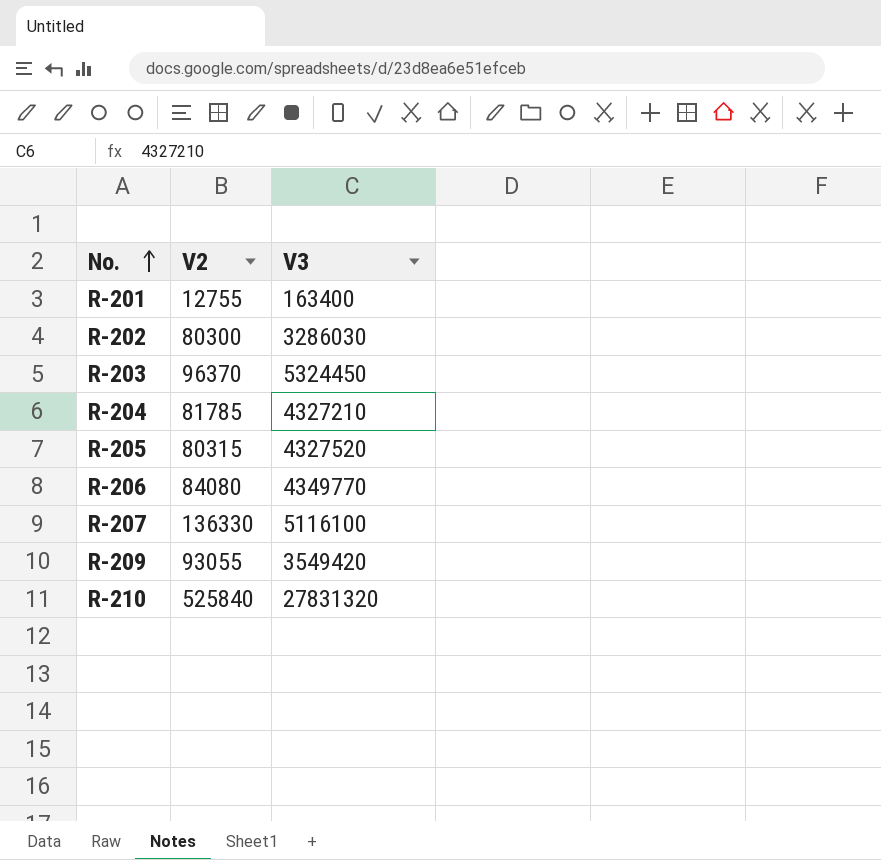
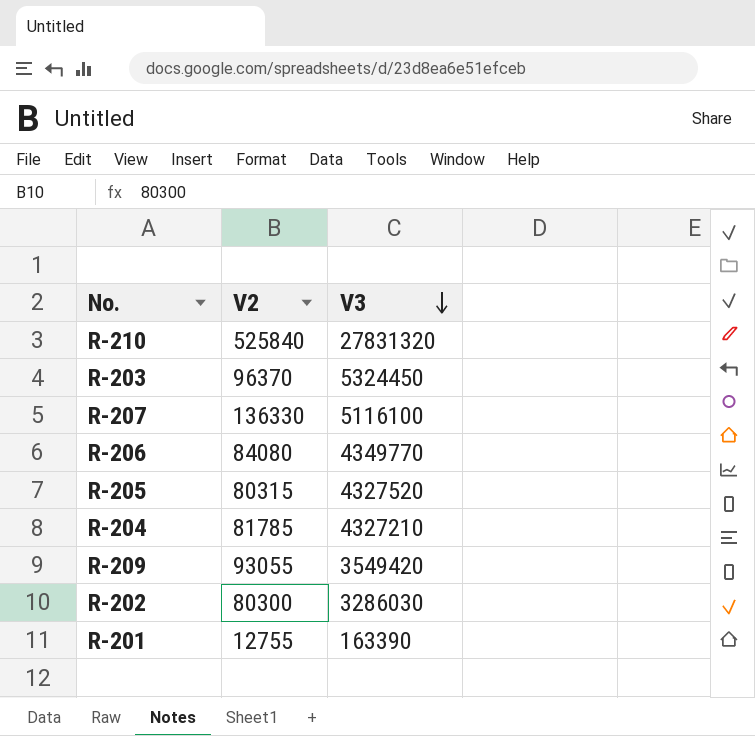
row order: No. ascending -> V3 descending
R-201 | V3: 163400 -> 163390

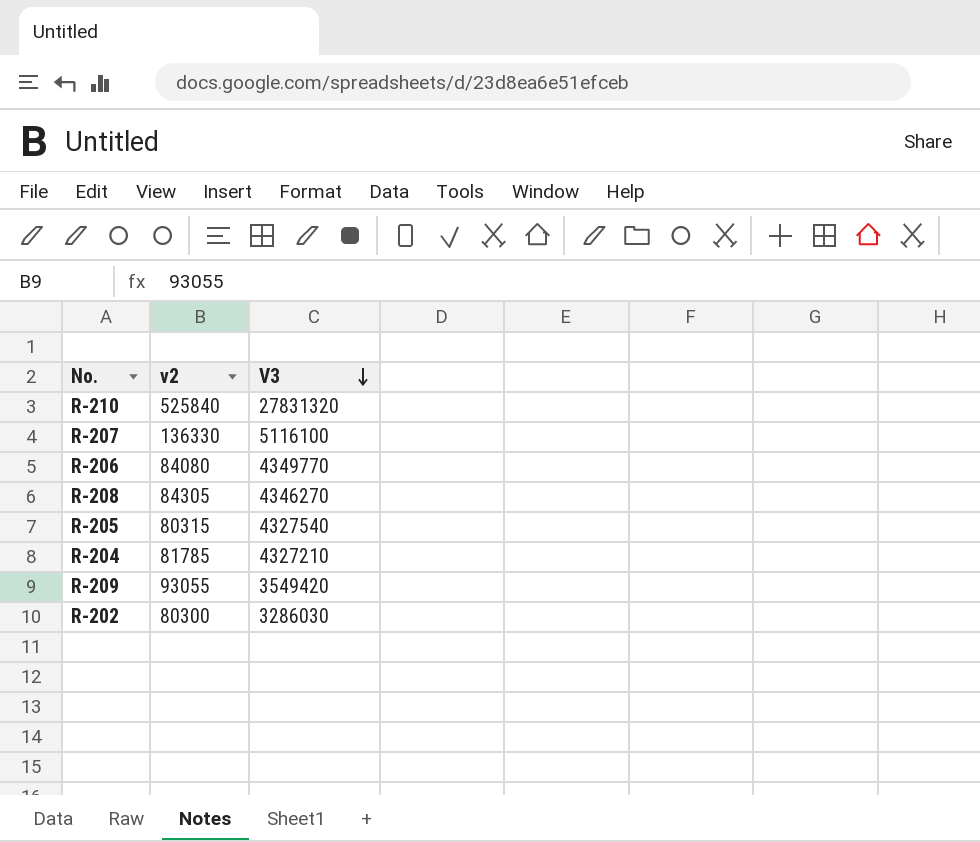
column name: V2 -> v2
row R-203: 96370 | 5324450 -> none
row R-201: 12755 | 163390 -> none
row R-208: none -> 84305 | 4346270
R-205 | V3: 4327520 -> 4327540

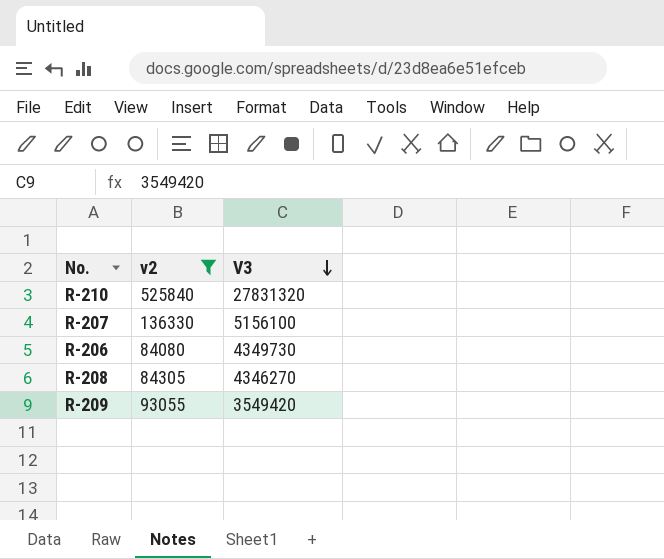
filter: none -> v2 >= 84080
R-207 | V3: 5116100 -> 5156100
R-206 | V3: 4349770 -> 4349730

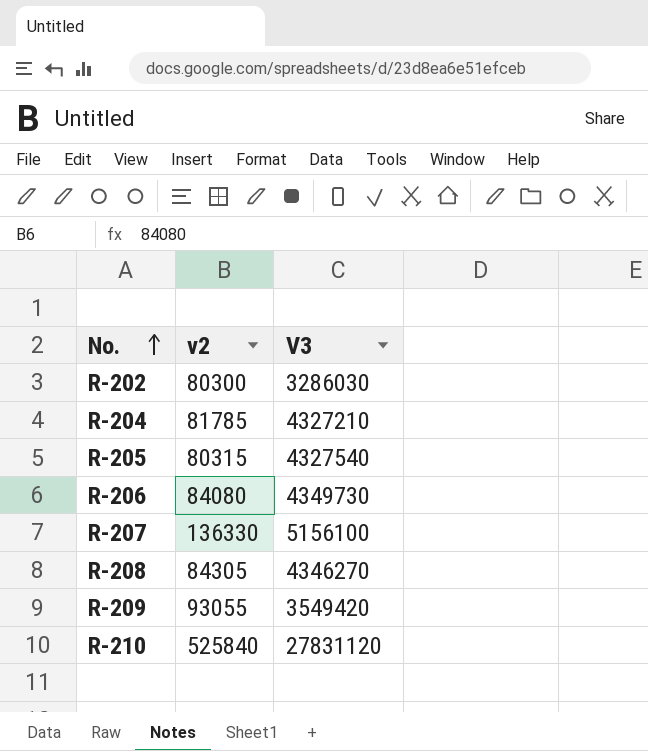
filter: v2 >= 84080 -> none
row order: V3 descending -> No. ascending
R-210 | V3: 27831320 -> 27831120

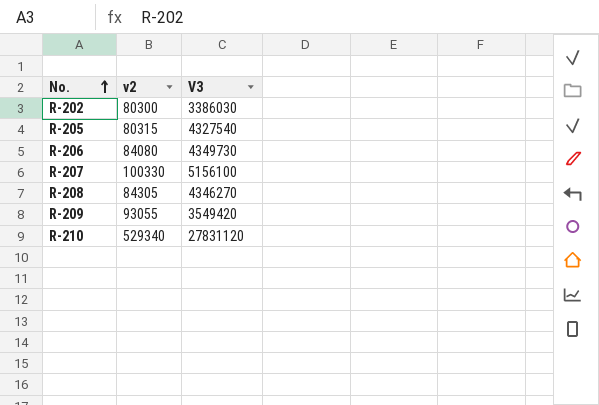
row R-204: 81785 | 4327210 -> none
R-202 | V3: 3286030 -> 3386030
R-207 | v2: 136330 -> 100330
R-210 | v2: 525840 -> 529340

